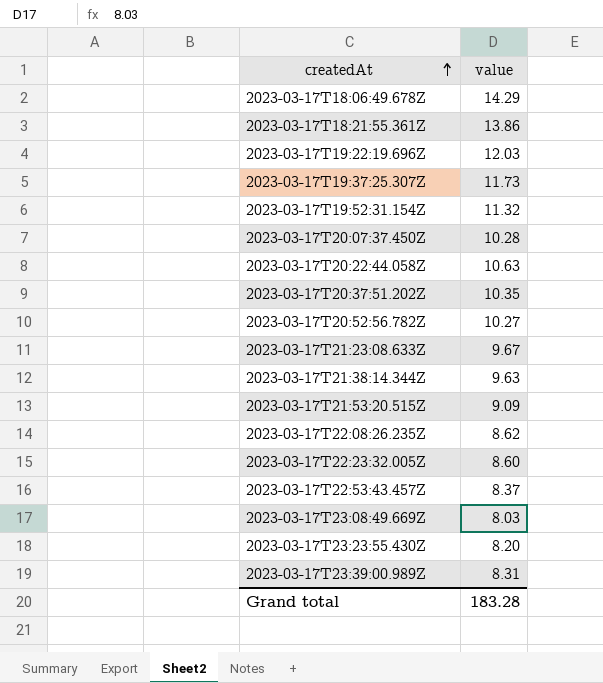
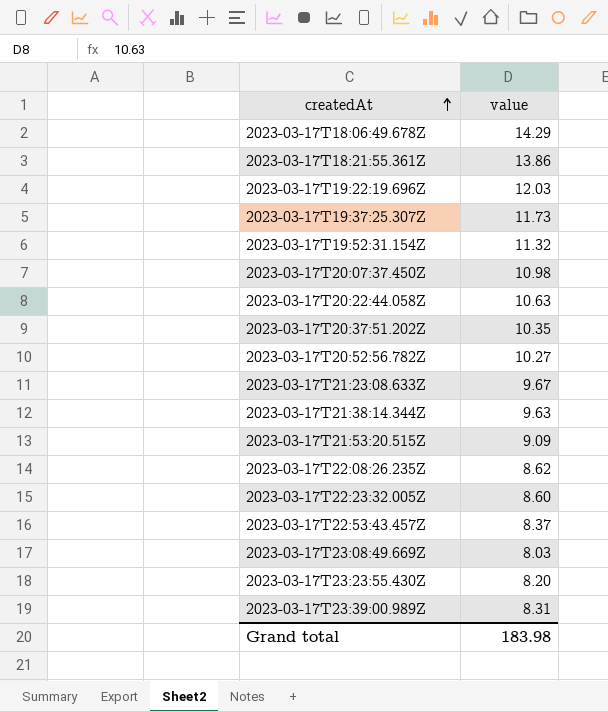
2023-03-17T20:07:37.450Z | value: 10.28 -> 10.98
Grand total | value: 183.28 -> 183.98

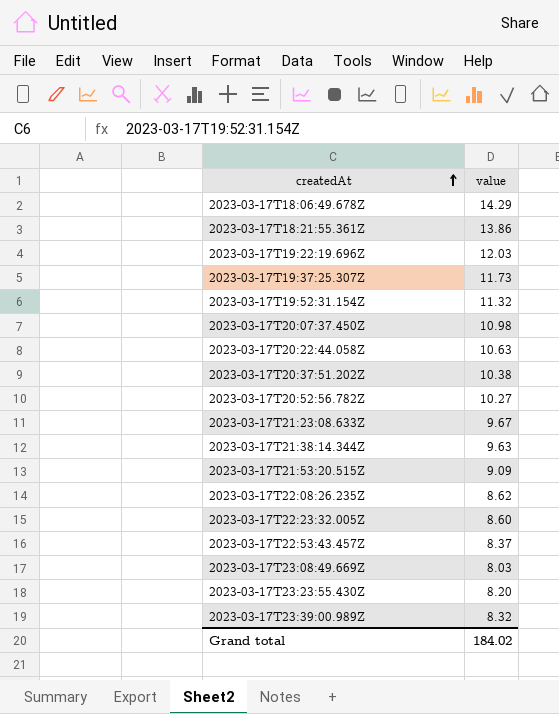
2023-03-17T20:37:51.202Z | value: 10.35 -> 10.38
2023-03-17T23:39:00.989Z | value: 8.31 -> 8.32
Grand total | value: 183.98 -> 184.02

